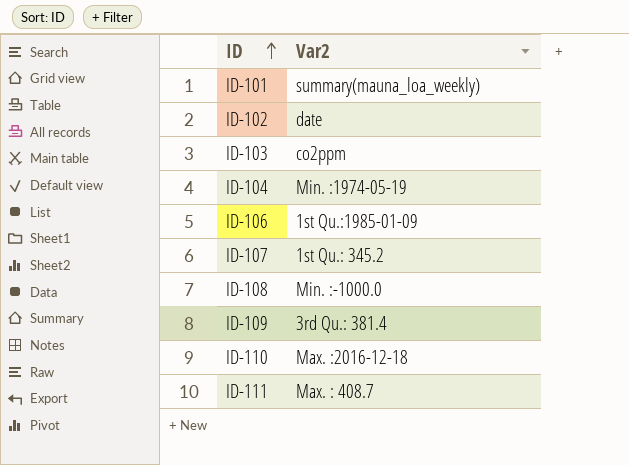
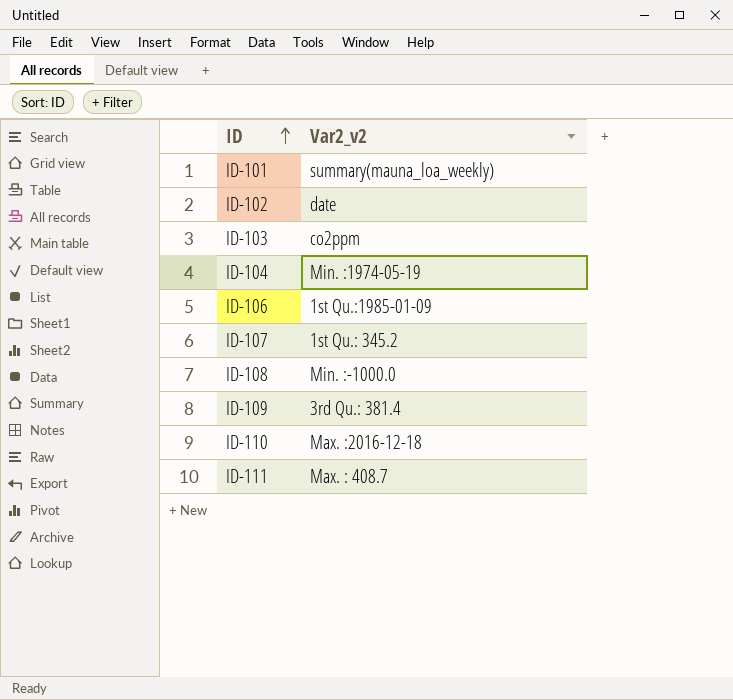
column name: Var2 -> Var2_v2

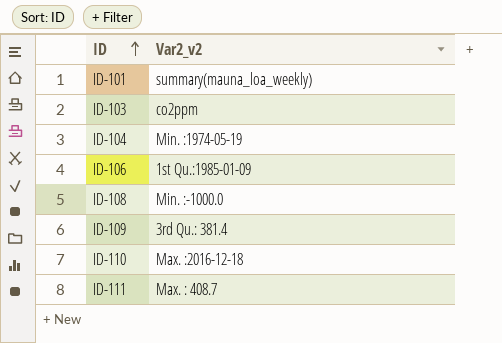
row ID-102: date -> none
row ID-107: 1st Qu.: 345.2 -> none

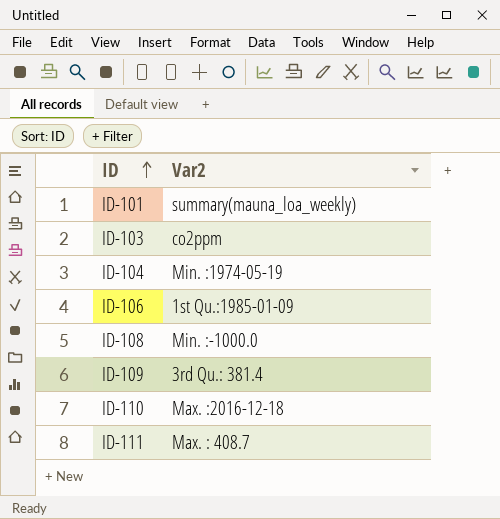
column name: Var2_v2 -> Var2

